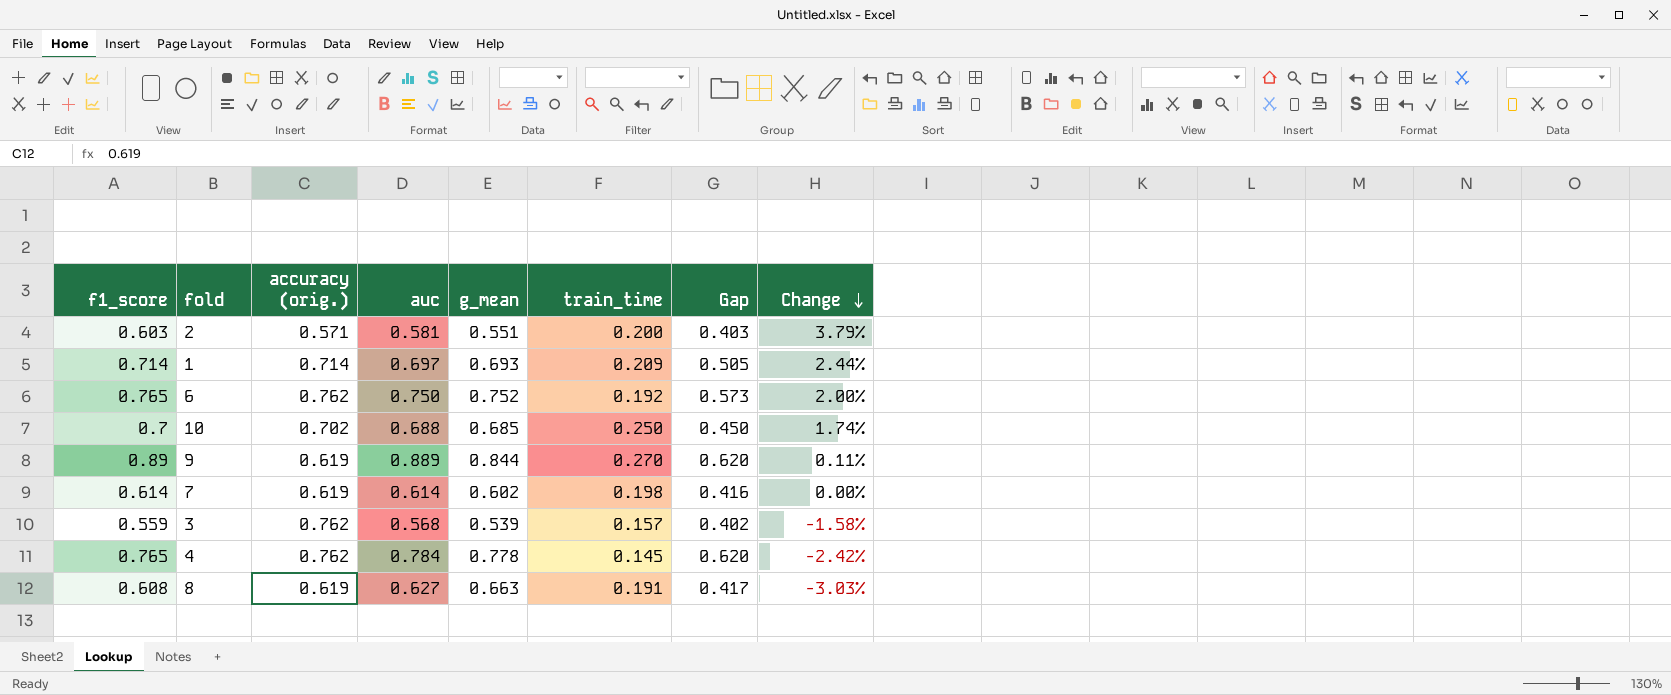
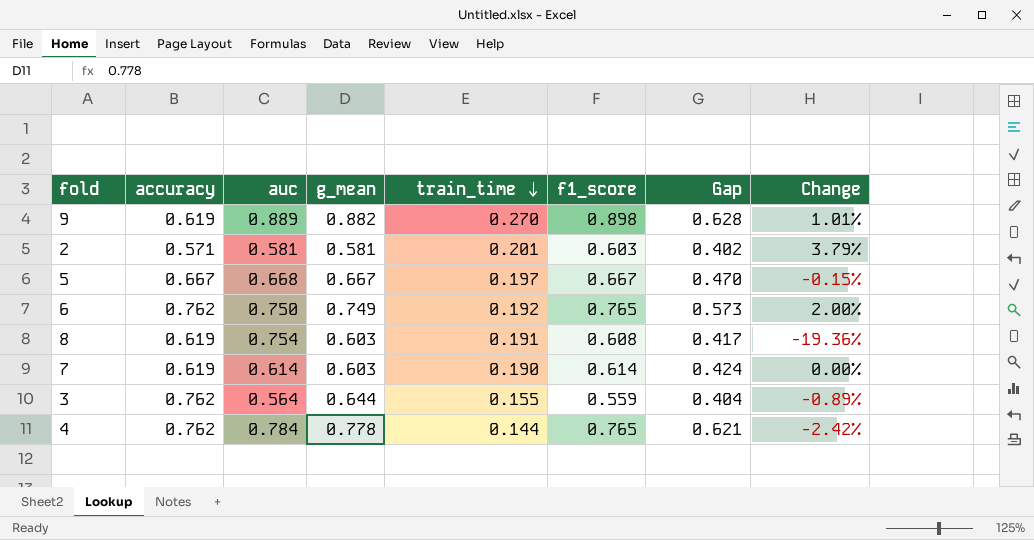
row order: Change descending -> train_time descending
column name: accuracy (orig.) -> accuracy
column f1_score | position: 1 -> 6
row 1: 0.714 | 0.714 | 0.697 | 0.693 | 0.209 | 0.505 | 2.44% -> none
row 10: 0.7 | 0.702 | 0.688 | 0.685 | 0.250 | 0.450 | 1.74% -> none
9 | g_mean: 0.844 -> 0.882
9 | f1_score: 0.89 -> 0.898
9 | Gap: 0.620 -> 0.628
9 | Change: 0.11% -> 1.01%
2 | g_mean: 0.551 -> 0.581
2 | train_time: 0.200 -> 0.201
2 | Gap: 0.403 -> 0.402
row 5: none -> 0.667 | 0.668 | 0.667 | 0.197 | 0.667 | 0.470 | -0.15%
6 | g_mean: 0.752 -> 0.749
8 | auc: 0.627 -> 0.754
8 | g_mean: 0.663 -> 0.603
8 | Change: -3.03% -> -19.36%
7 | g_mean: 0.602 -> 0.603
7 | train_time: 0.198 -> 0.190
7 | Gap: 0.416 -> 0.424
3 | auc: 0.568 -> 0.564
3 | g_mean: 0.539 -> 0.644
3 | train_time: 0.157 -> 0.155
3 | Gap: 0.402 -> 0.404
3 | Change: -1.58% -> -0.89%
4 | train_time: 0.145 -> 0.144
4 | Gap: 0.620 -> 0.621

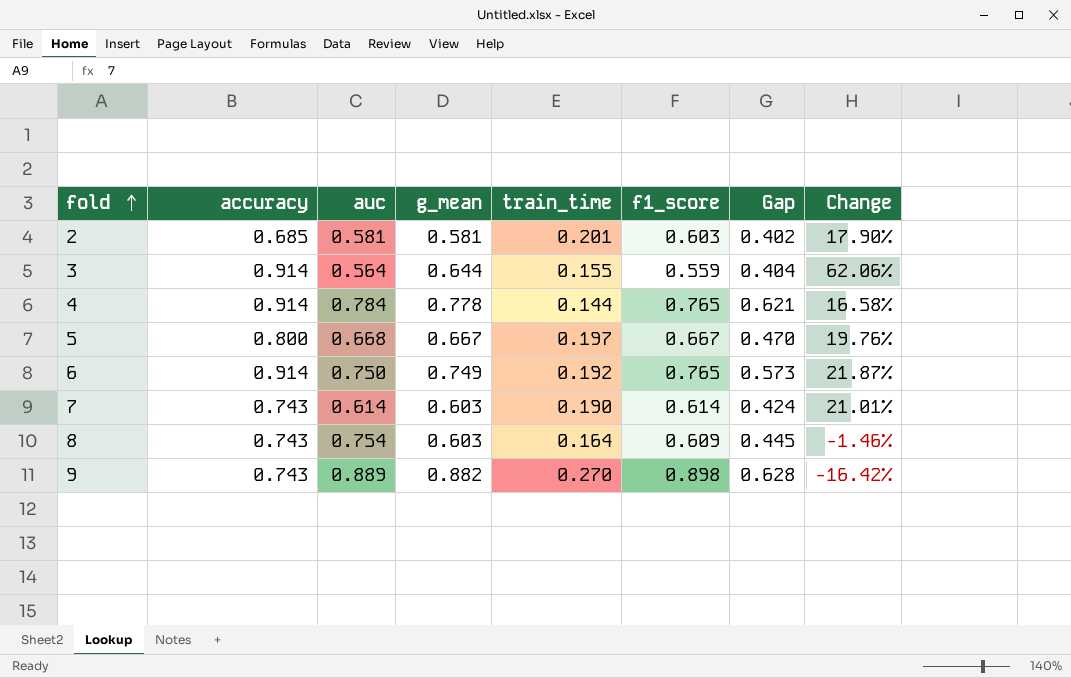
row order: train_time descending -> fold ascending
column Change | formula: ([f1_score] - [auc]) / [auc] -> ([accuracy] - [auc]) / [auc]
2 | accuracy: 0.571 -> 0.685
3 | accuracy: 0.762 -> 0.914
4 | accuracy: 0.762 -> 0.914
5 | accuracy: 0.667 -> 0.800
6 | accuracy: 0.762 -> 0.914
7 | accuracy: 0.619 -> 0.743
8 | accuracy: 0.619 -> 0.743
8 | train_time: 0.191 -> 0.164
8 | f1_score: 0.608 -> 0.609
8 | Gap: 0.417 -> 0.445
9 | accuracy: 0.619 -> 0.743

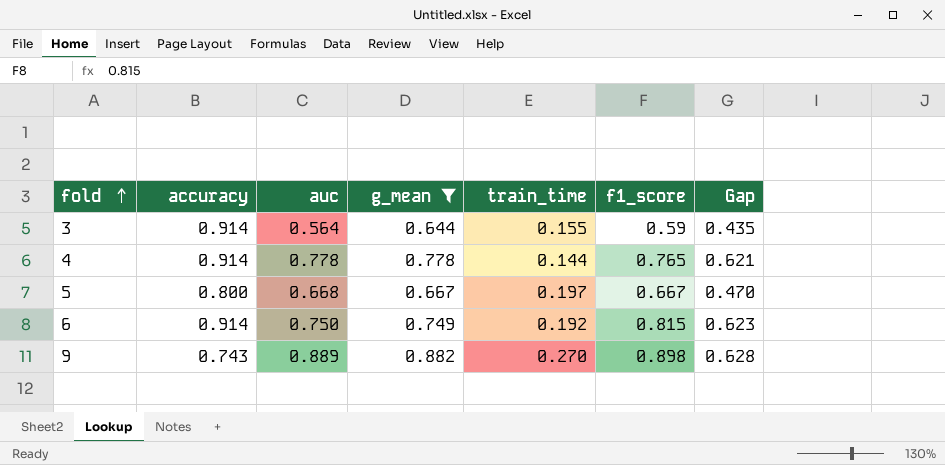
filter: none -> g_mean >= 0.644
column Change | formula: ([accuracy] - [auc]) / [auc] -> none
3 | f1_score: 0.559 -> 0.59
3 | Gap: 0.404 -> 0.435
4 | auc: 0.784 -> 0.778
6 | f1_score: 0.765 -> 0.815
6 | Gap: 0.573 -> 0.623

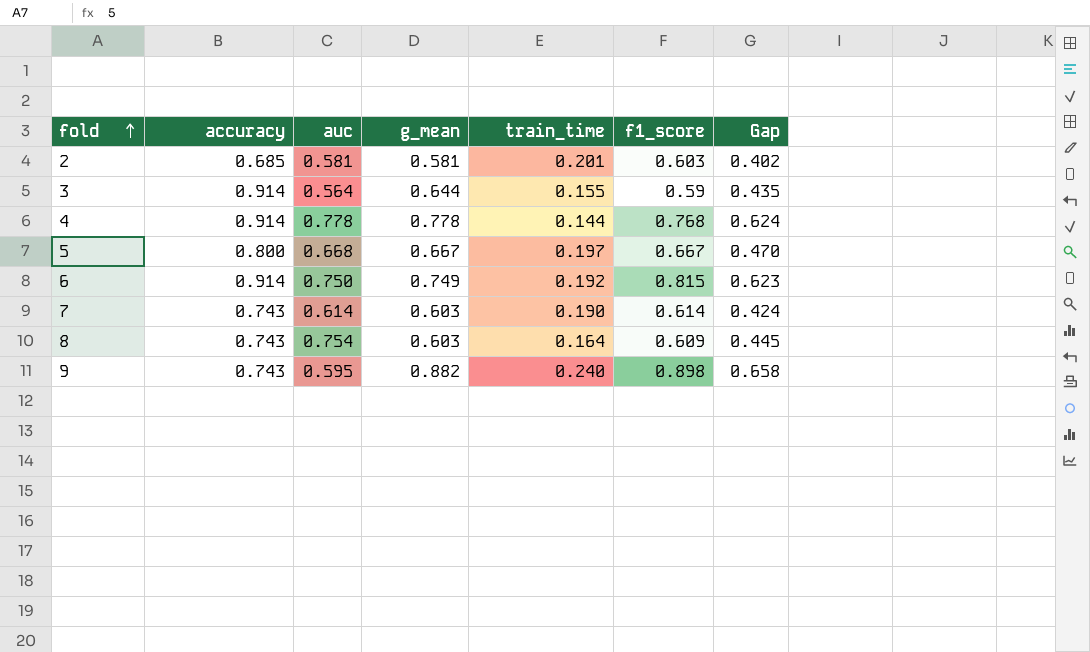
filter: g_mean >= 0.644 -> none
4 | f1_score: 0.765 -> 0.768
4 | Gap: 0.621 -> 0.624
9 | auc: 0.889 -> 0.595
9 | train_time: 0.270 -> 0.240
9 | Gap: 0.628 -> 0.658

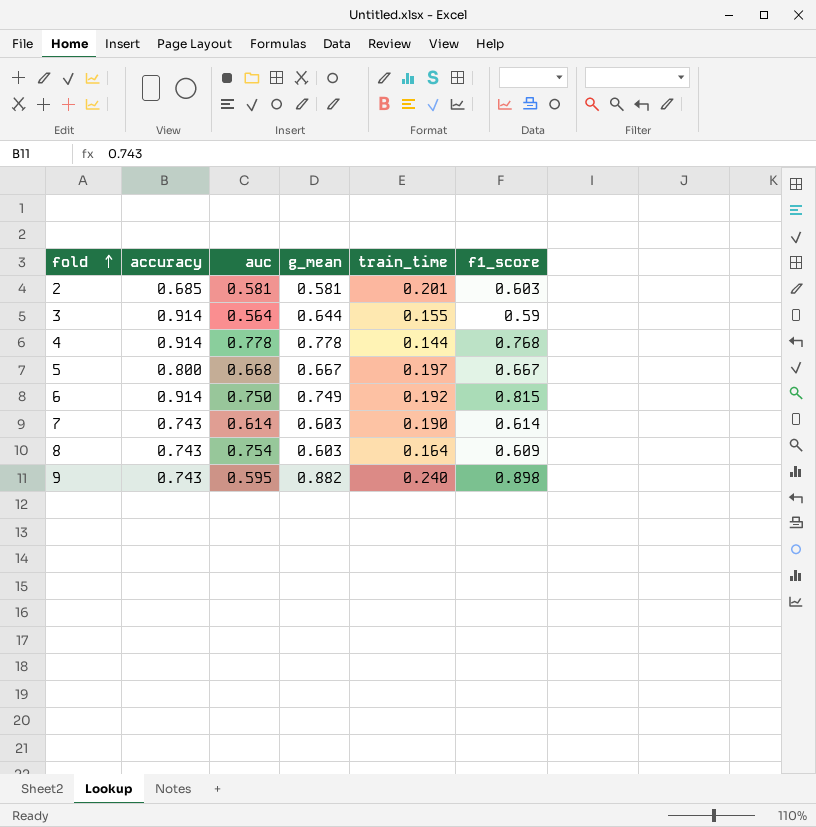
column Gap | formula: [f1_score] - [train_time] -> none

